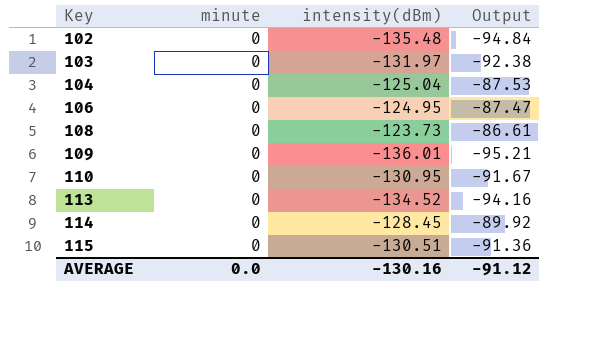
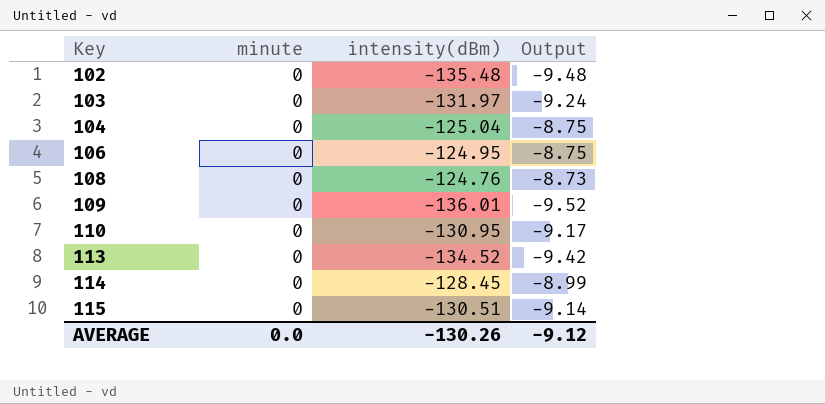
column Output | formula: [intensity(dBm)] * 0.7 -> [intensity(dBm)] * 0.07
108 | intensity(dBm): -123.73 -> -124.76
AVERAGE | intensity(dBm): -130.16 -> -130.26
AVERAGE | Output: -91.12 -> -9.12

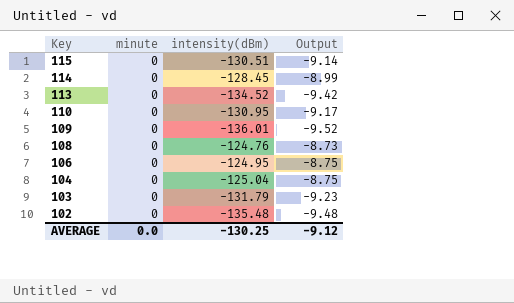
row order: Key ascending -> Key descending
103 | intensity(dBm): -131.97 -> -131.79
103 | Output: -9.24 -> -9.23
AVERAGE | intensity(dBm): -130.26 -> -130.25

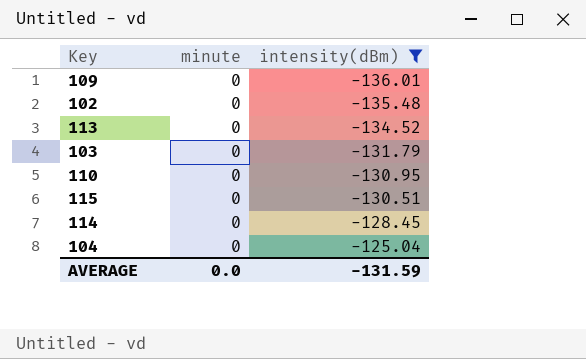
filter: none -> intensity(dBm) <= -125.04
row order: Key descending -> intensity(dBm) ascending
column Output | formula: [intensity(dBm)] * 0.07 -> none
AVERAGE | intensity(dBm): -130.25 -> -131.59

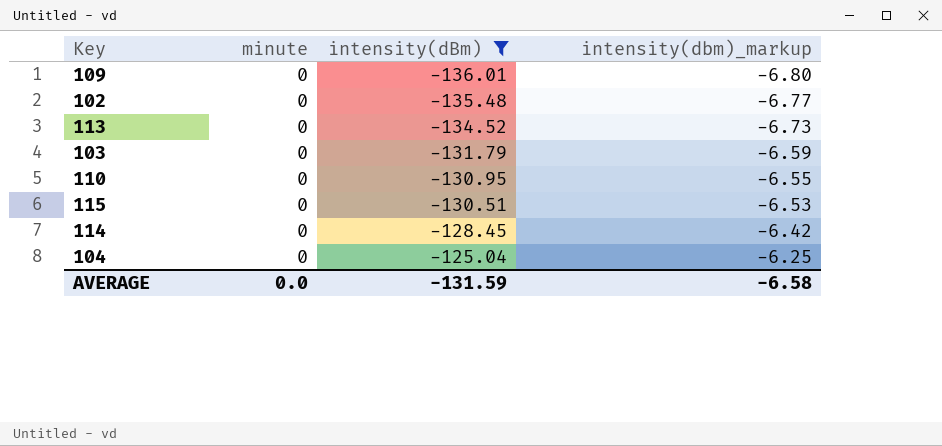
column intensity(dbm)_markup | formula: none -> [intensity(dBm)] * 0.05

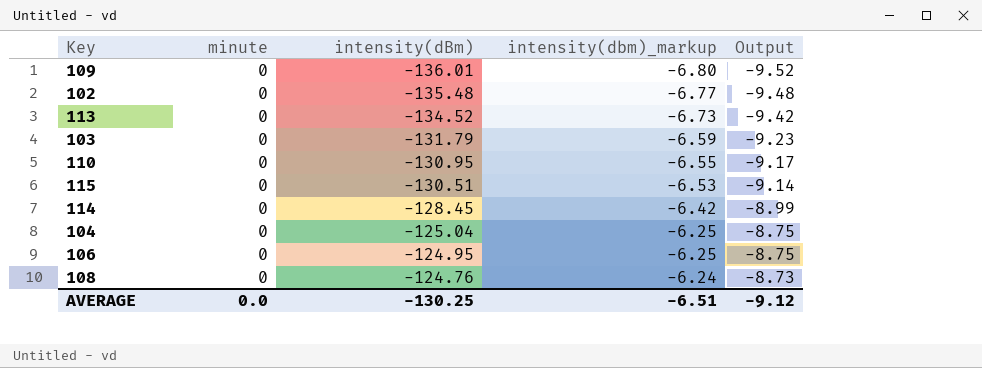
filter: intensity(dBm) <= -125.04 -> none
column Output | formula: none -> [intensity(dBm)] * 0.07
AVERAGE | intensity(dBm): -131.59 -> -130.25
AVERAGE | intensity(dbm)_markup: -6.58 -> -6.51

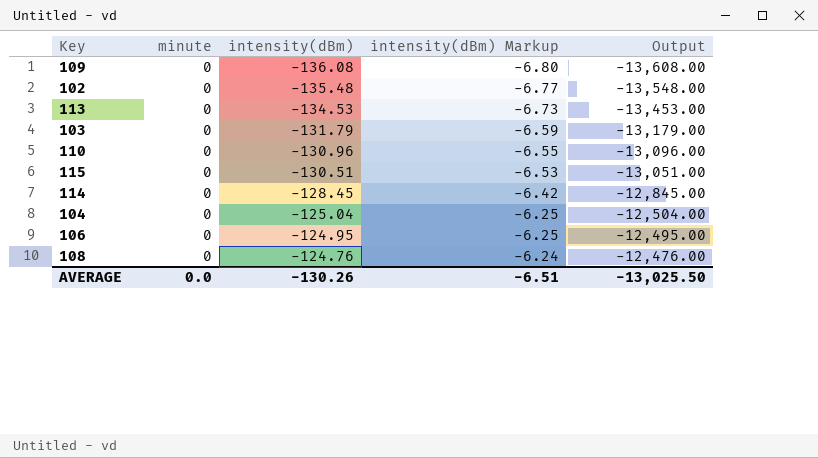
column name: intensity(dbm)_markup -> intensity(dBm) Markup
column Output | formula: [intensity(dBm)] * 0.07 -> [intensity(dBm)] * 100
109 | intensity(dBm): -136.01 -> -136.08
113 | intensity(dBm): -134.52 -> -134.53
110 | intensity(dBm): -130.95 -> -130.96
AVERAGE | intensity(dBm): -130.25 -> -130.26
AVERAGE | Output: -9.12 -> -13,025.50

